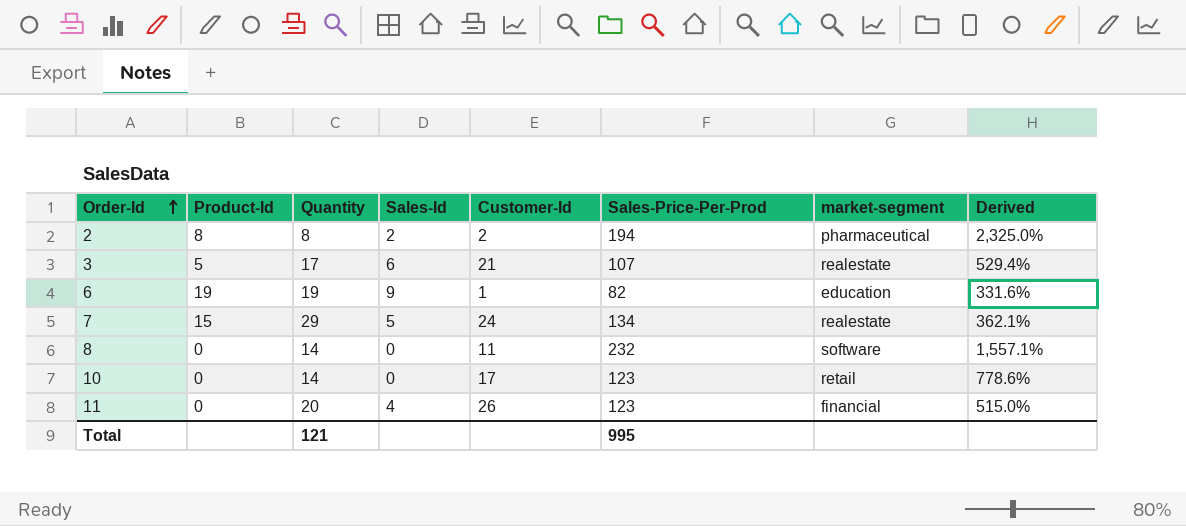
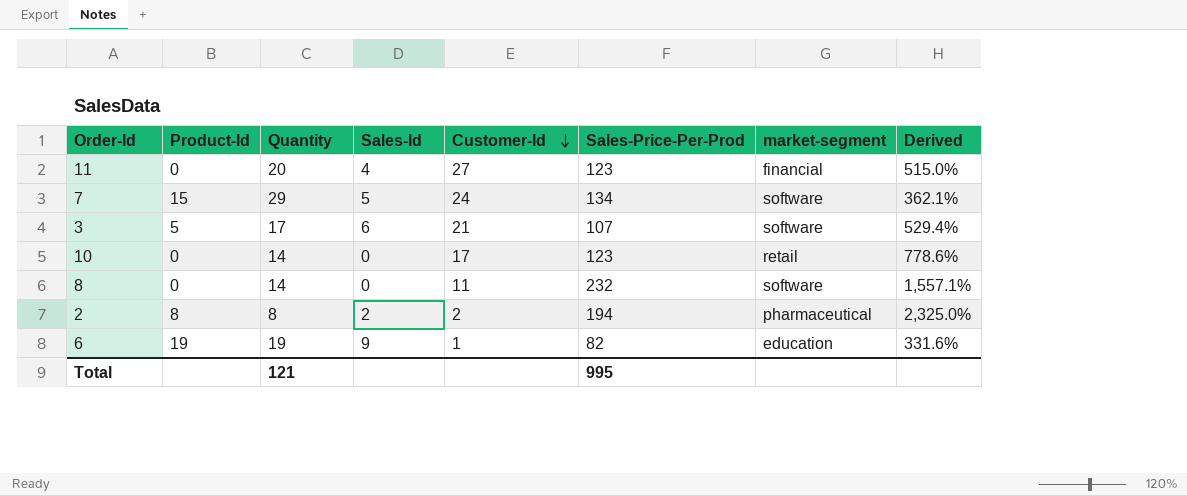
row order: Order-Id ascending -> Customer-Id descending
11 | Customer-Id: 26 -> 27
7 | market-segment: realestate -> software
3 | market-segment: realestate -> software

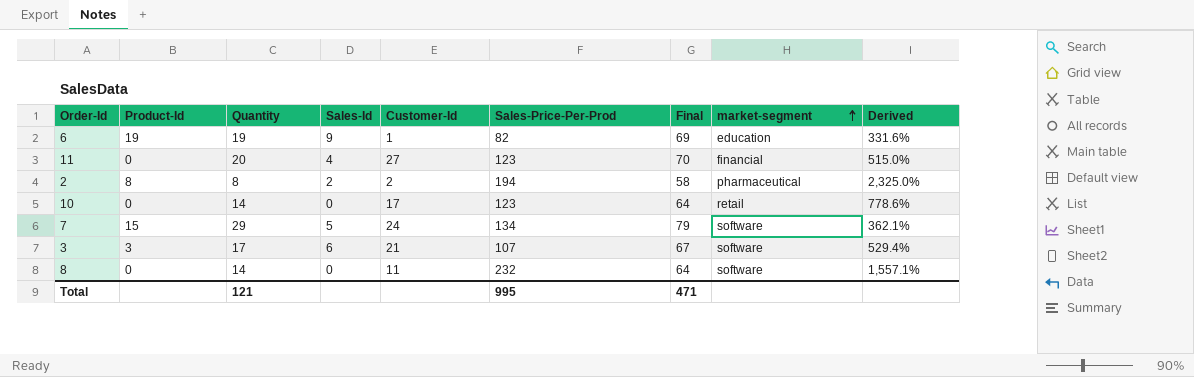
row order: Customer-Id descending -> market-segment ascending
column Final | formula: none -> [Quantity] + 50
3 | Product-Id: 5 -> 3

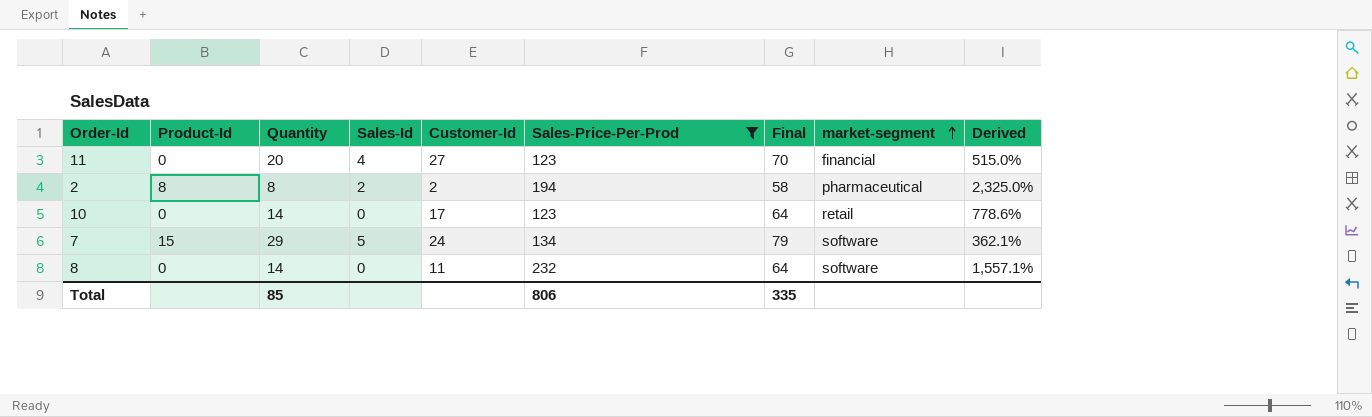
filter: none -> Sales-Price-Per-Prod >= 123
Total | Quantity: 121 -> 85
Total | Sales-Price-Per-Prod: 995 -> 806
Total | Final: 471 -> 335

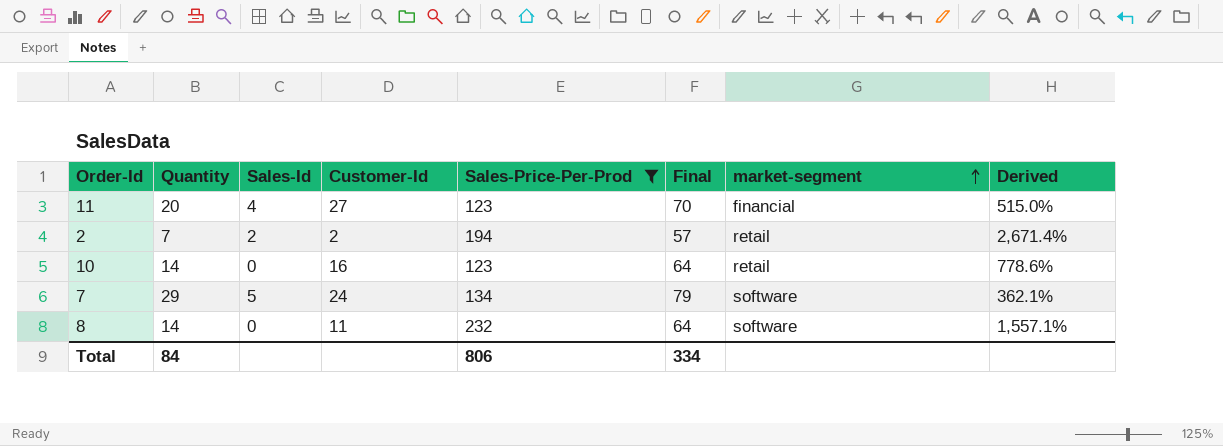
column Product-Id | position: 2 -> none
2 | Quantity: 8 -> 7
2 | Final: 58 -> 57
2 | market-segment: pharmaceutical -> retail
2 | Derived: 2,325.0% -> 2,671.4%
10 | Customer-Id: 17 -> 16
Total | Quantity: 85 -> 84
Total | Final: 335 -> 334

